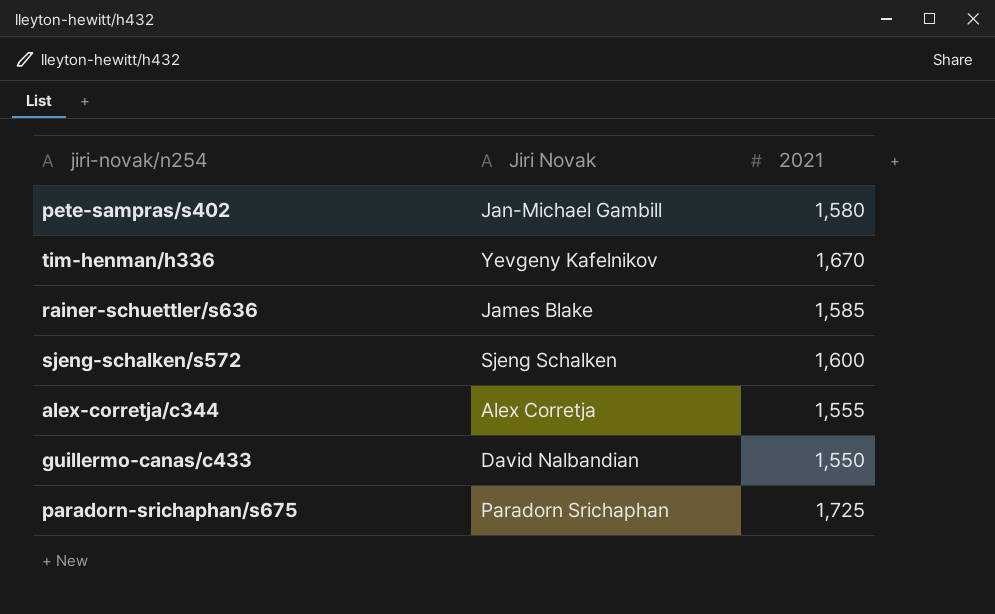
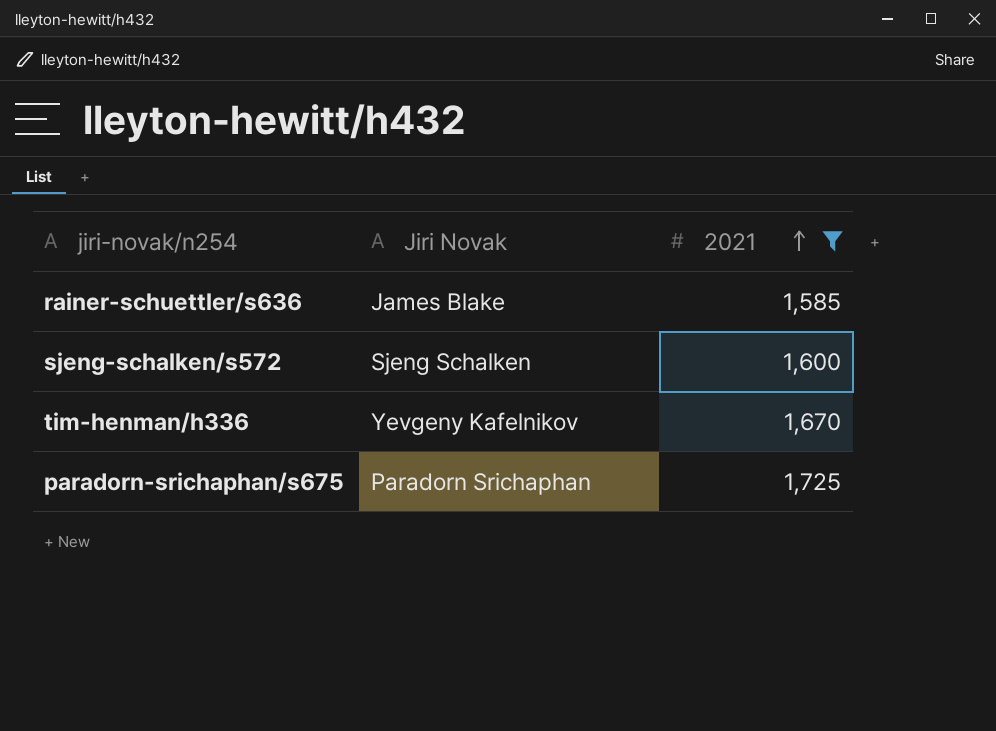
filter: none -> 2021 >= 1,585
row order: none -> 2021 ascending

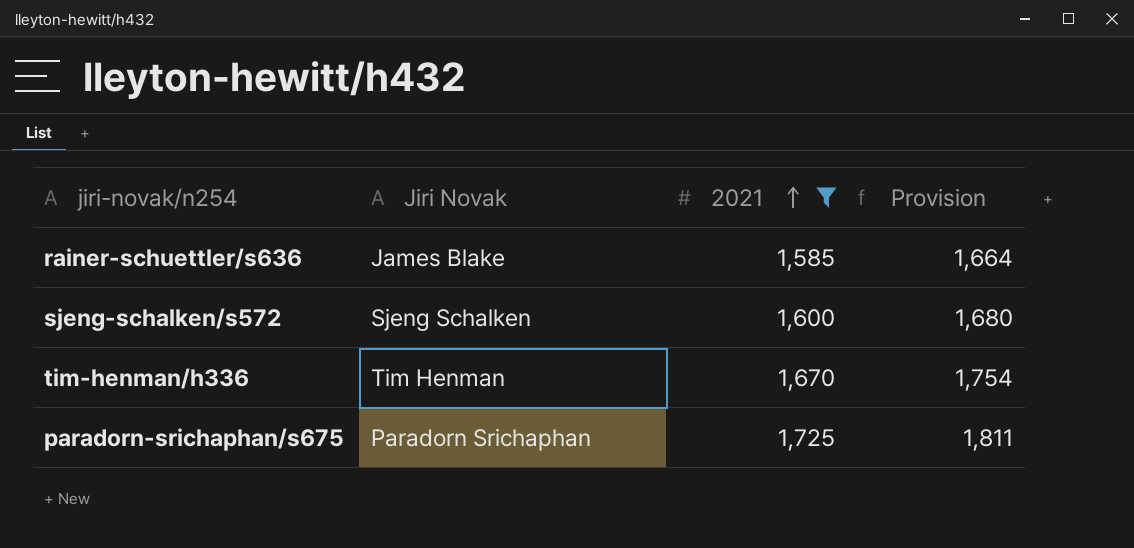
column Provision | formula: none -> [2021] * 1.05
tim-henman/h336 | Jiri Novak: Yevgeny Kafelnikov -> Tim Henman

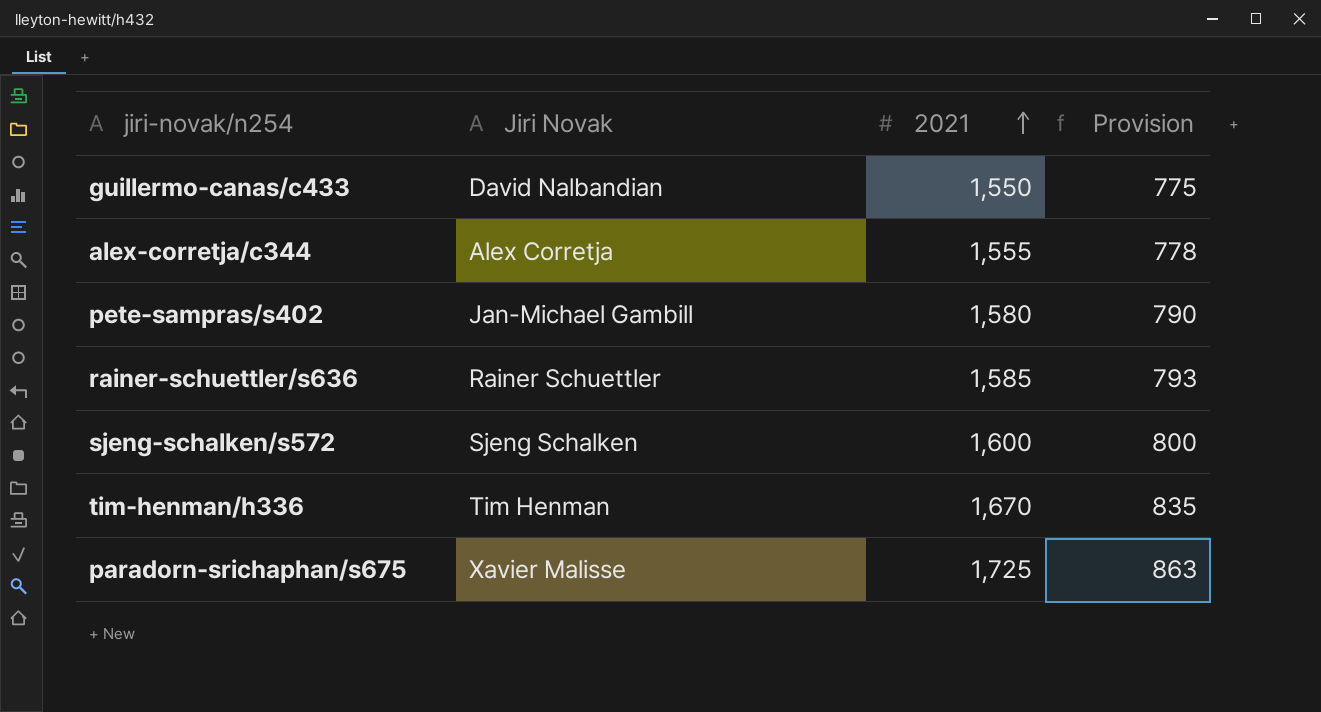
filter: 2021 >= 1,585 -> none
column Provision | formula: [2021] * 1.05 -> [2021] * 0.5
rainer-schuettler/s636 | Jiri Novak: James Blake -> Rainer Schuettler
paradorn-srichaphan/s675 | Jiri Novak: Paradorn Srichaphan -> Xavier Malisse

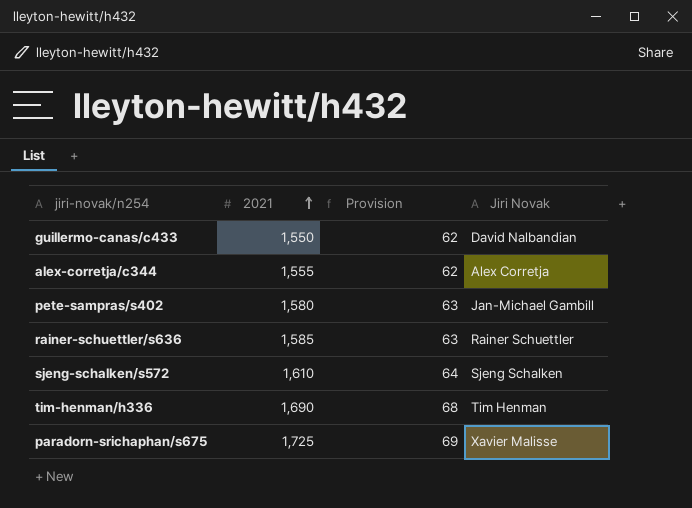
column Provision | formula: [2021] * 0.5 -> [2021] * 0.04
column Jiri Novak | position: 2 -> 4
sjeng-schalken/s572 | 2021: 1,600 -> 1,610
tim-henman/h336 | 2021: 1,670 -> 1,690

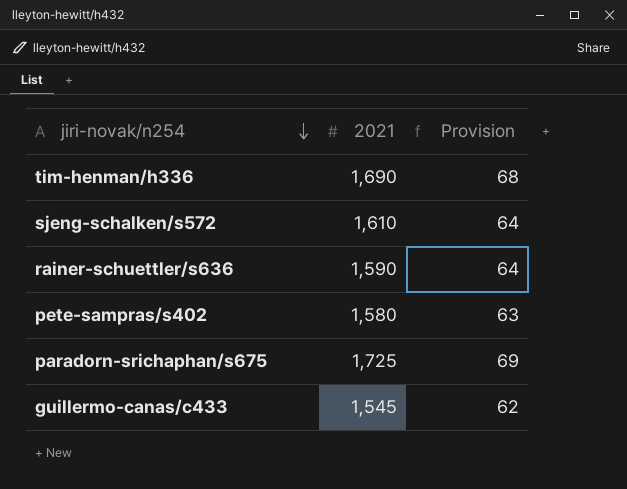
row order: 2021 ascending -> jiri-novak/n254 descending
column Jiri Novak | position: 4 -> none
row alex-corretja/c344: 1,555 | 62 | Alex Corretja -> none
rainer-schuettler/s636 | 2021: 1,585 -> 1,590
rainer-schuettler/s636 | Provision: 63 -> 64
guillermo-canas/c433 | 2021: 1,550 -> 1,545

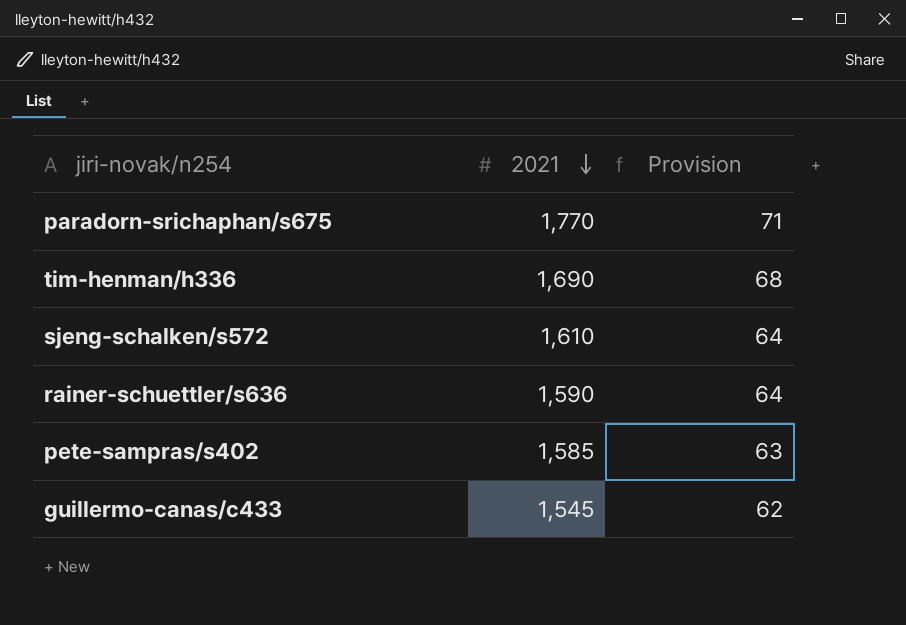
row order: jiri-novak/n254 descending -> 2021 descending
paradorn-srichaphan/s675 | 2021: 1,725 -> 1,770
paradorn-srichaphan/s675 | Provision: 69 -> 71
pete-sampras/s402 | 2021: 1,580 -> 1,585

